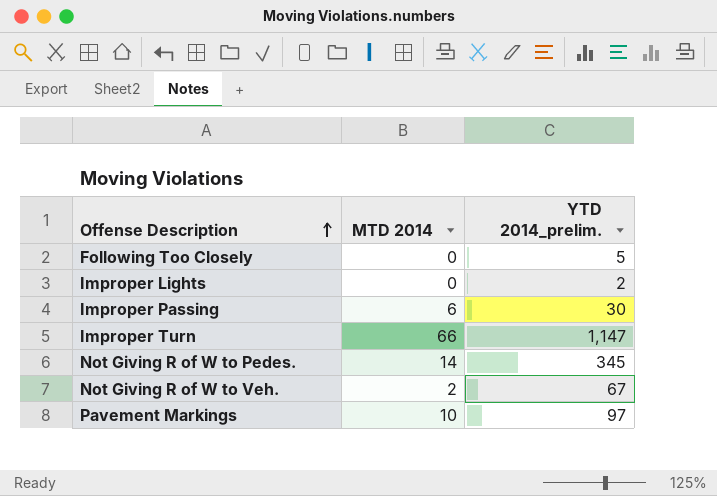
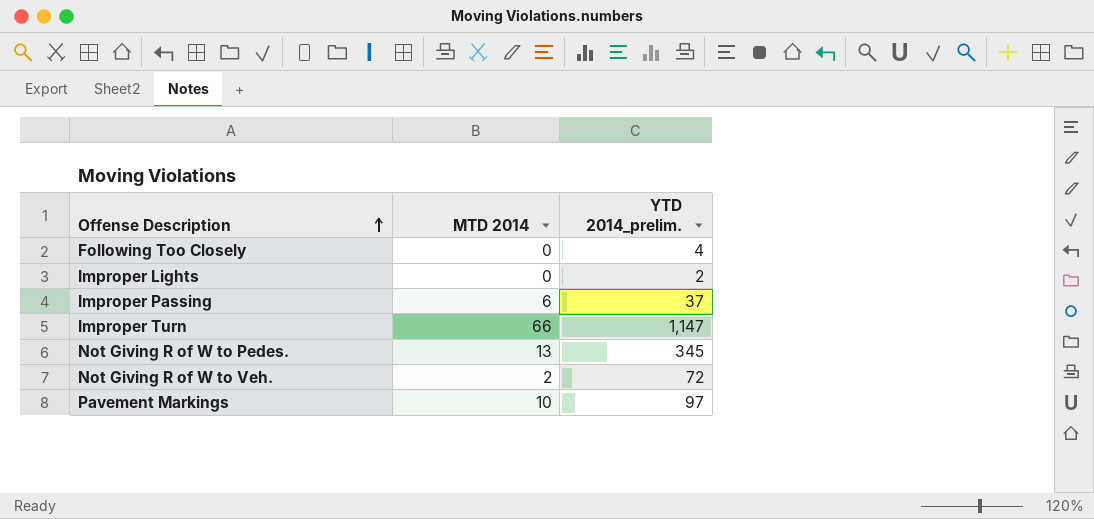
Following Too Closely | YTD 2014_prelim.: 5 -> 4
Improper Passing | YTD 2014_prelim.: 30 -> 37
Not Giving R of W to Pedes. | MTD 2014: 14 -> 13
Not Giving R of W to Veh. | YTD 2014_prelim.: 67 -> 72

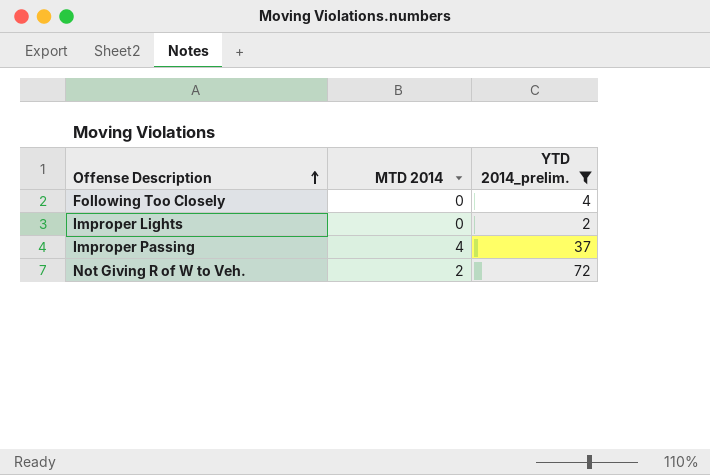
filter: none -> YTD 2014_prelim. <= 72
Improper Passing | MTD 2014: 6 -> 4

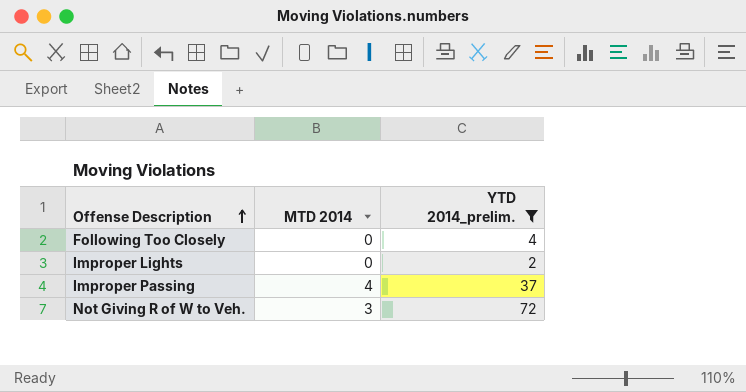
Not Giving R of W to Veh. | MTD 2014: 2 -> 3

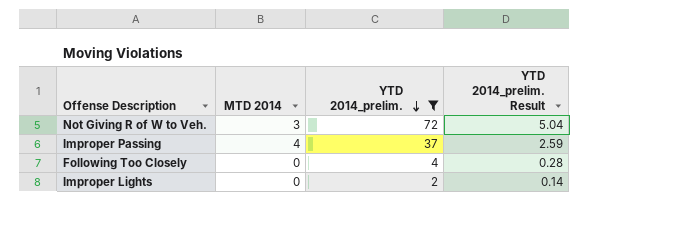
row order: Offense Description ascending -> YTD 2014_prelim. descending
column YTD 2014_prelim. Result | formula: none -> [YTD 2014_prelim.] * 0.07

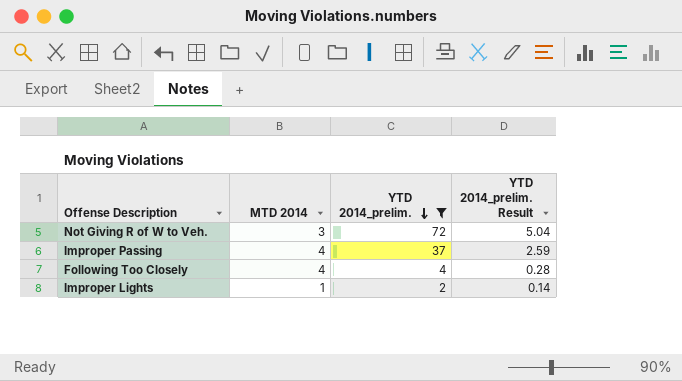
Following Too Closely | MTD 2014: 0 -> 4
Improper Lights | MTD 2014: 0 -> 1

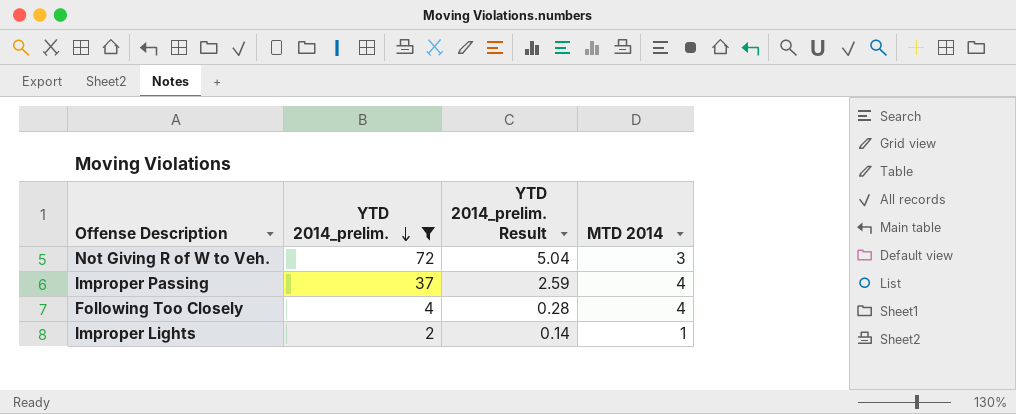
column MTD 2014 | position: 2 -> 4

